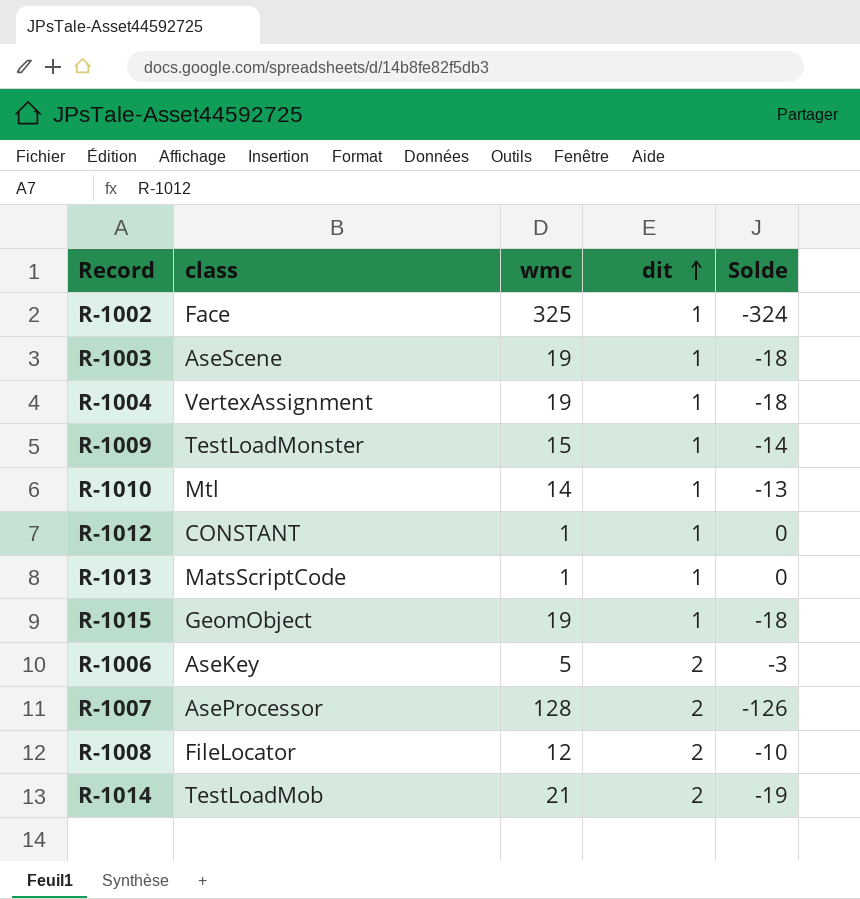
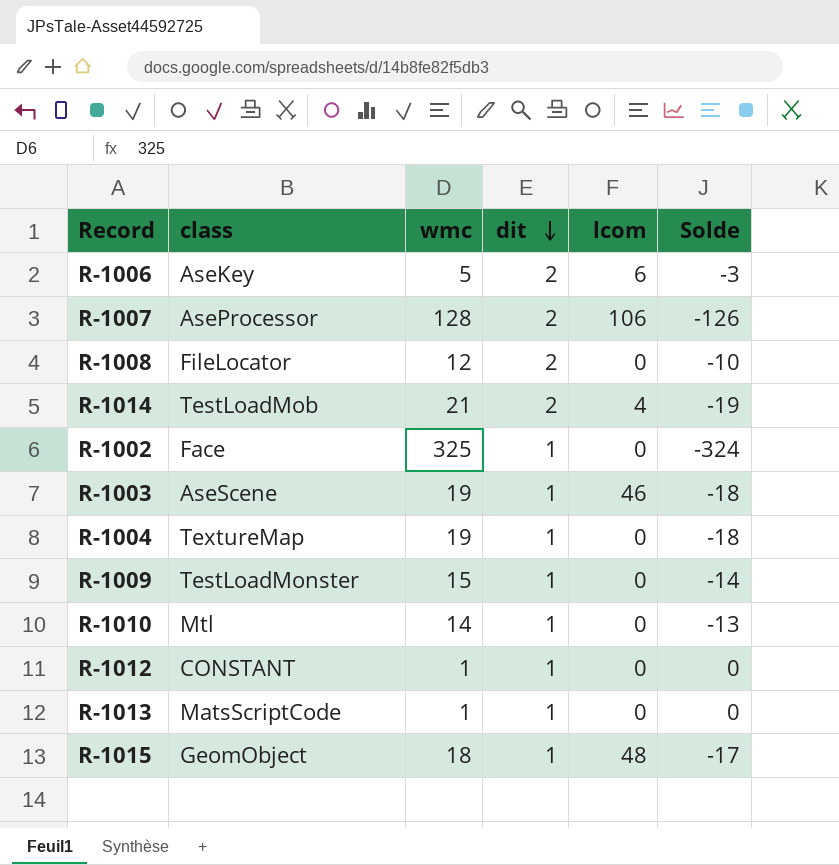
row order: dit ascending -> dit descending
column lcom | position: none -> 5
R-1004 | class: VertexAssignment -> TextureMap
R-1015 | wmc: 19 -> 18
R-1015 | Solde: -18 -> -17

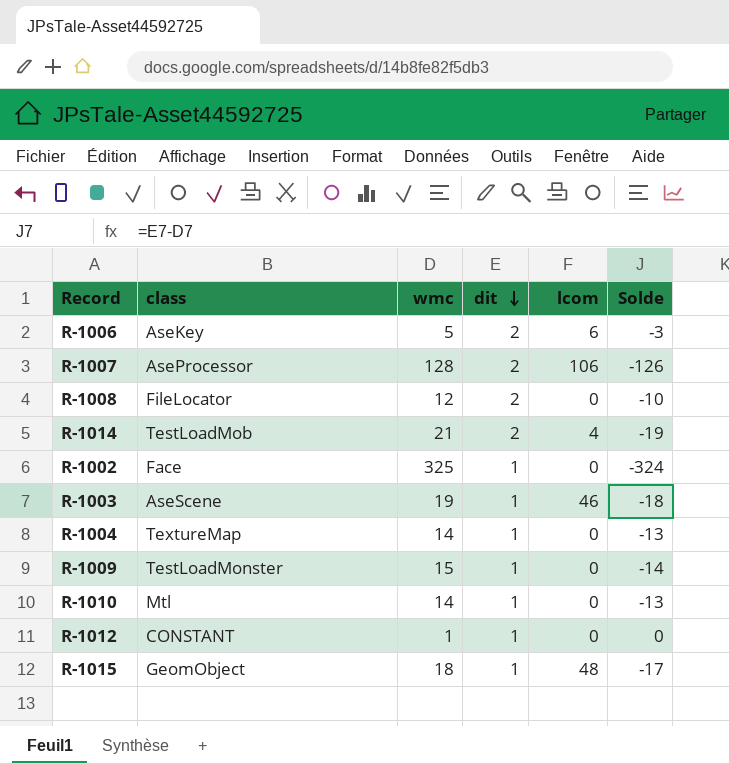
row R-1013: MatsScriptCode | 1 | 1 | 0 | 0 -> none
R-1004 | wmc: 19 -> 14
R-1004 | Solde: -18 -> -13

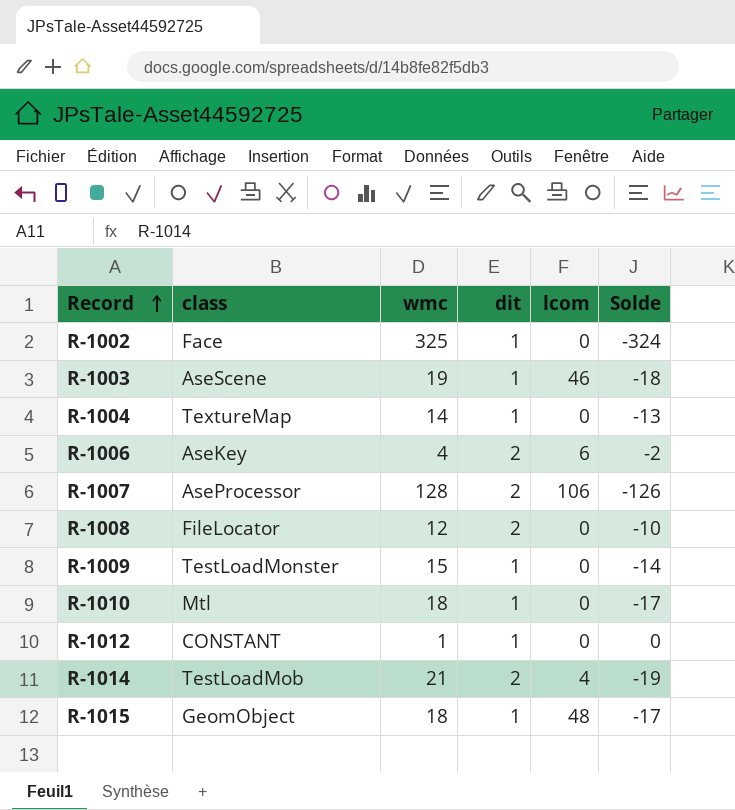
row order: dit descending -> Record ascending
R-1006 | wmc: 5 -> 4
R-1006 | Solde: -3 -> -2
R-1010 | wmc: 14 -> 18
R-1010 | Solde: -13 -> -17

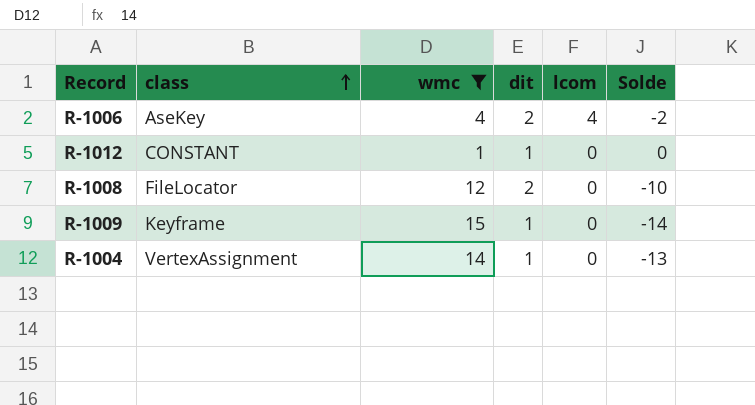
filter: none -> wmc <= 15
row order: Record ascending -> class ascending
R-1006 | lcom: 6 -> 4
R-1009 | class: TestLoadMonster -> Keyframe
R-1004 | class: TextureMap -> VertexAssignment

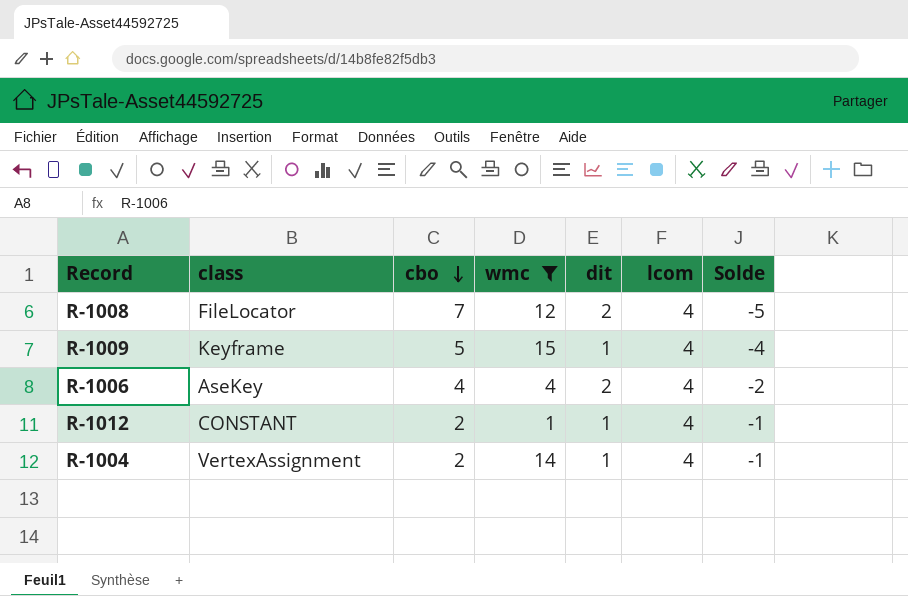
row order: class ascending -> cbo descending
column cbo | position: none -> 3
column Solde | formula: [dit] - [wmc] -> [dit] - [cbo]
R-1008 | lcom: 0 -> 4
R-1009 | lcom: 0 -> 4
R-1012 | lcom: 0 -> 4
R-1004 | lcom: 0 -> 4

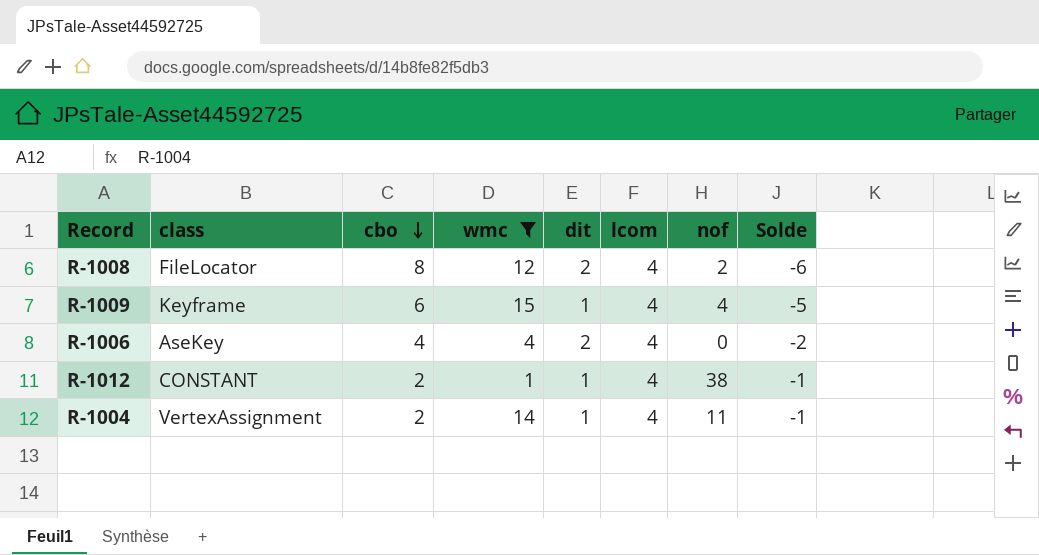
column nof | position: none -> 7
R-1008 | cbo: 7 -> 8
R-1008 | Solde: -5 -> -6
R-1009 | cbo: 5 -> 6
R-1009 | Solde: -4 -> -5

